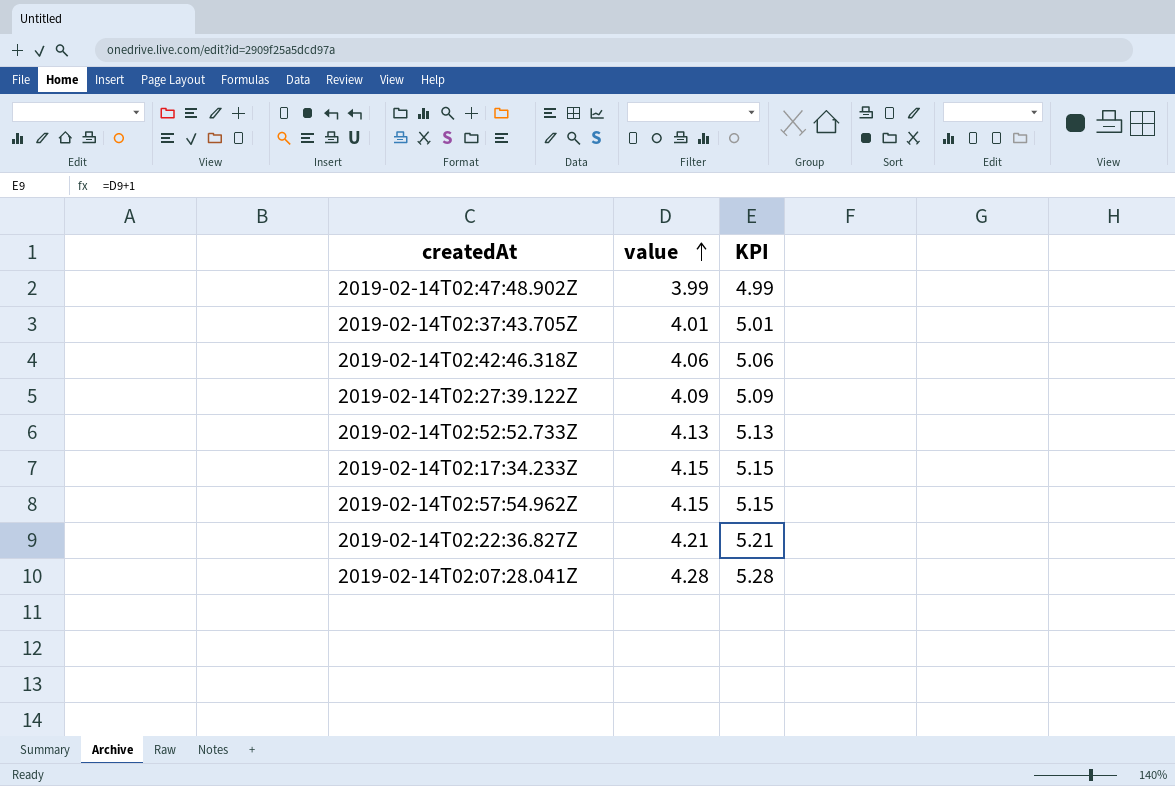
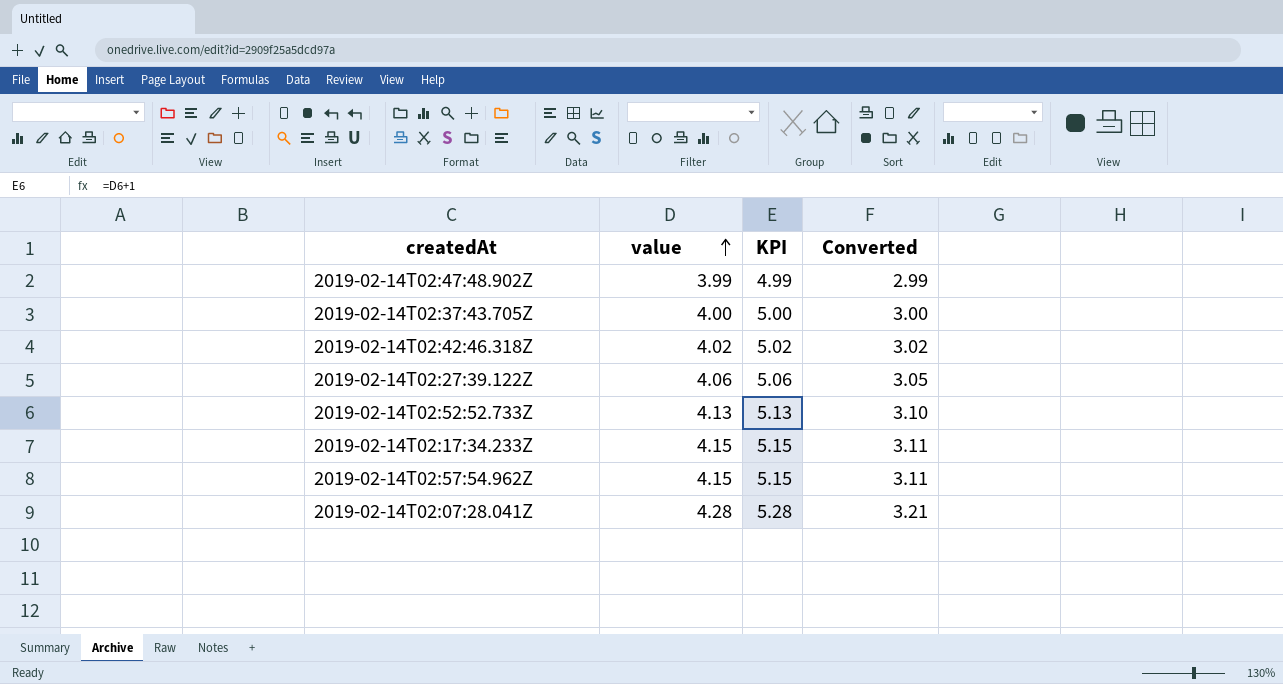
column Converted | formula: none -> [value] * 0.75
row 2019-02-14T02:22:36.827Z: 4.21 | 5.21 -> none
2019-02-14T02:37:43.705Z | value: 4.01 -> 4.00
2019-02-14T02:37:43.705Z | KPI: 5.01 -> 5.00
2019-02-14T02:42:46.318Z | value: 4.06 -> 4.02
2019-02-14T02:42:46.318Z | KPI: 5.06 -> 5.02
2019-02-14T02:27:39.122Z | value: 4.09 -> 4.06
2019-02-14T02:27:39.122Z | KPI: 5.09 -> 5.06

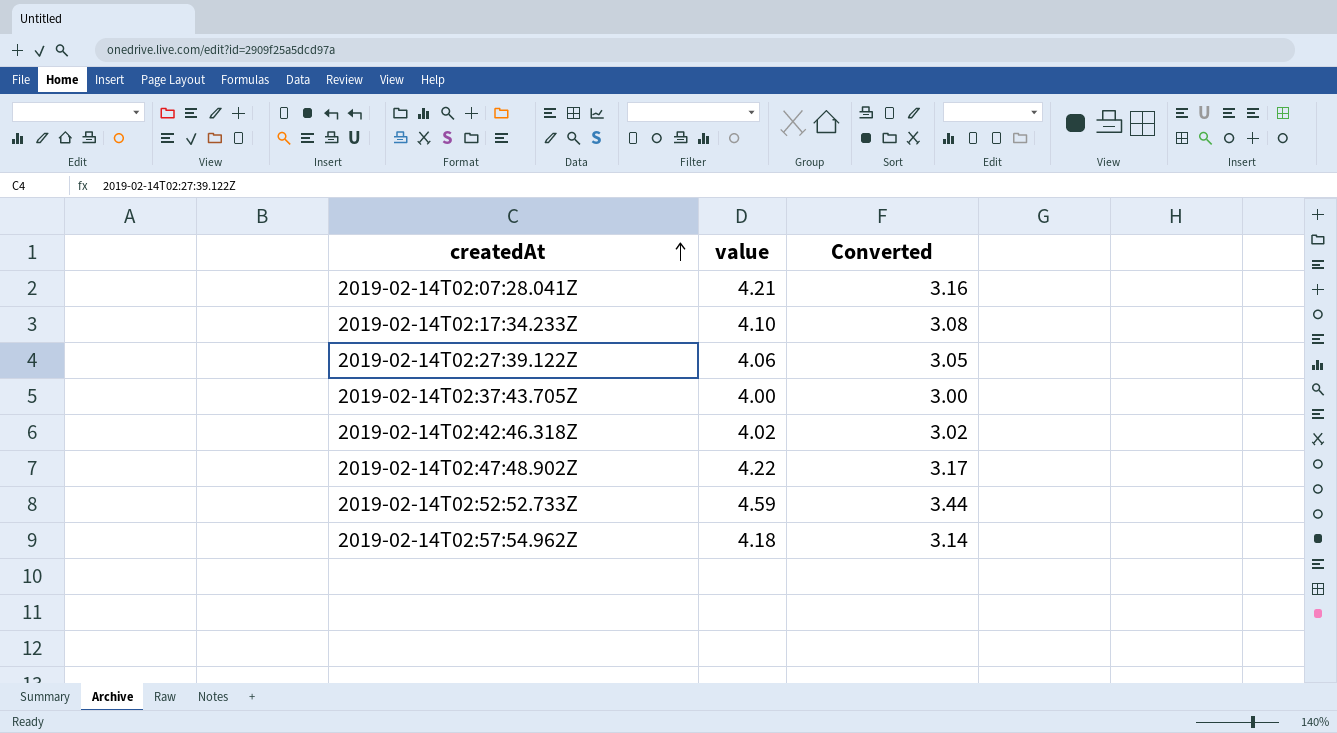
row order: value ascending -> createdAt ascending
column KPI | formula: [value] + 1 -> none
2019-02-14T02:07:28.041Z | value: 4.28 -> 4.21
2019-02-14T02:07:28.041Z | Converted: 3.21 -> 3.16
2019-02-14T02:17:34.233Z | value: 4.15 -> 4.10
2019-02-14T02:17:34.233Z | Converted: 3.11 -> 3.08
2019-02-14T02:47:48.902Z | value: 3.99 -> 4.22
2019-02-14T02:47:48.902Z | Converted: 2.99 -> 3.17
2019-02-14T02:52:52.733Z | value: 4.13 -> 4.59
2019-02-14T02:52:52.733Z | Converted: 3.10 -> 3.44
2019-02-14T02:57:54.962Z | value: 4.15 -> 4.18
2019-02-14T02:57:54.962Z | Converted: 3.11 -> 3.14

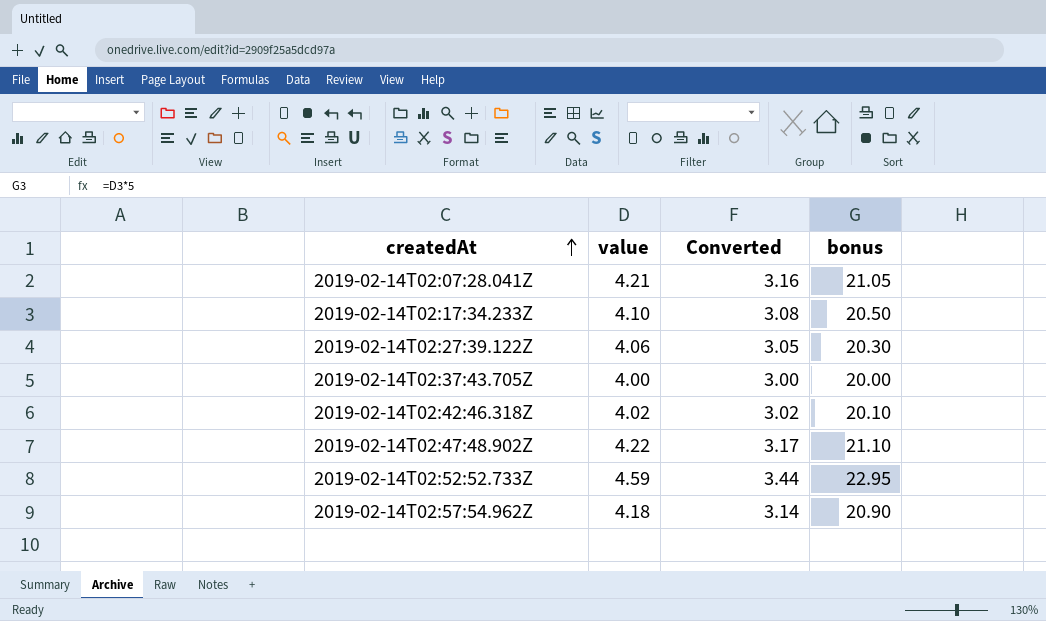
column bonus | formula: none -> [value] * 5

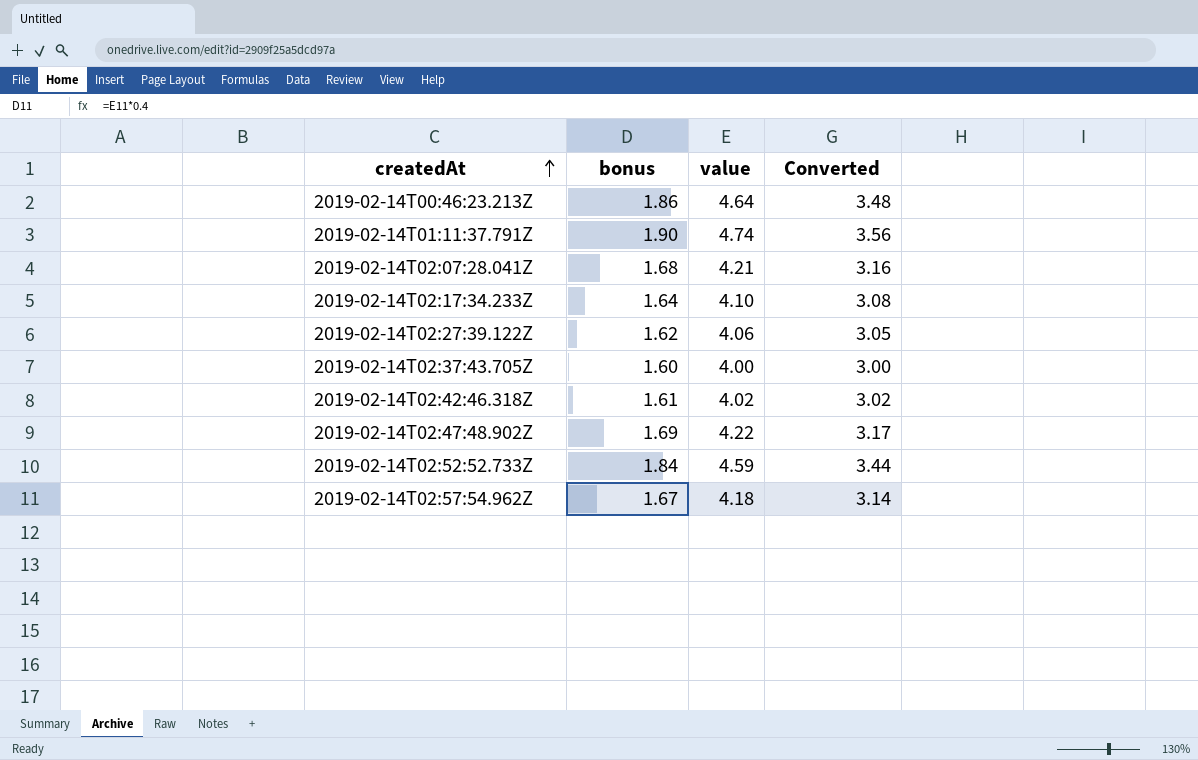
column bonus | formula: [value] * 5 -> [value] * 0.4
column bonus | position: 4 -> 2
row 2019-02-14T00:46:23.213Z: none -> 1.86 | 4.64 | 3.48
row 2019-02-14T01:11:37.791Z: none -> 1.90 | 4.74 | 3.56

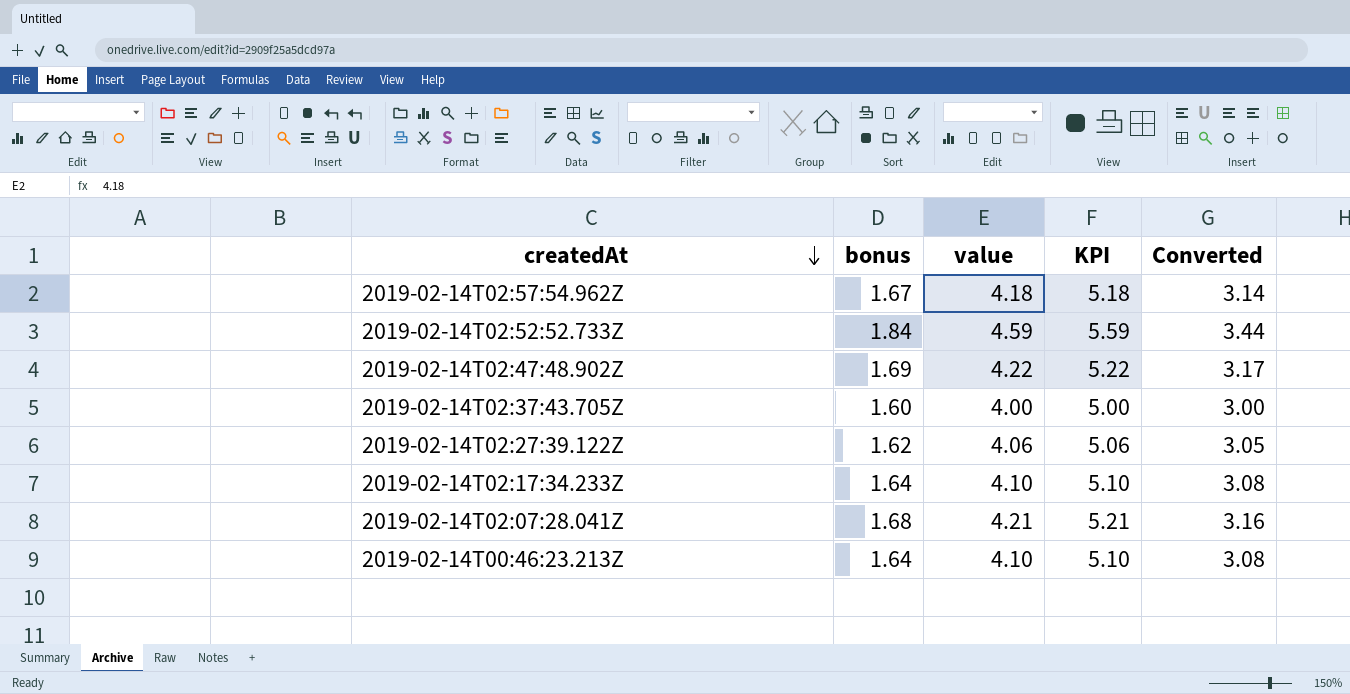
row order: createdAt ascending -> createdAt descending
column KPI | formula: none -> [value] + 1
row 2019-02-14T01:11:37.791Z: 1.90 | 4.74 | 3.56 -> none
row 2019-02-14T02:42:46.318Z: 1.61 | 4.02 | 3.02 -> none
2019-02-14T00:46:23.213Z | bonus: 1.86 -> 1.64
2019-02-14T00:46:23.213Z | value: 4.64 -> 4.10
2019-02-14T00:46:23.213Z | Converted: 3.48 -> 3.08

